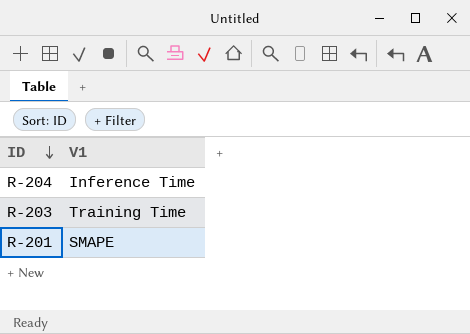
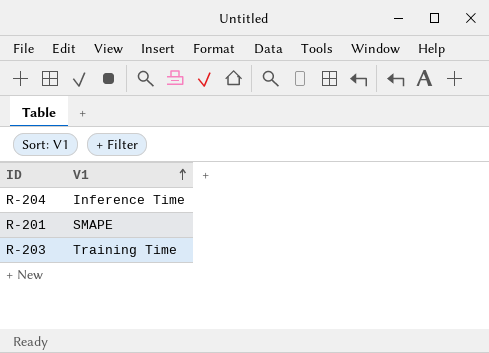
row order: ID descending -> V1 ascending

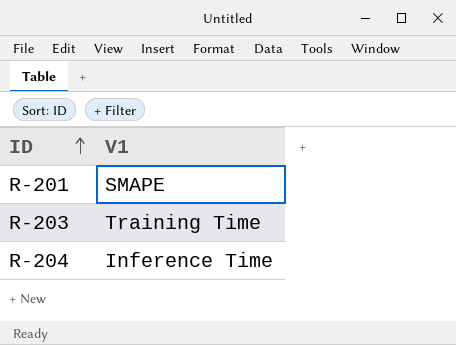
row order: V1 ascending -> ID ascending

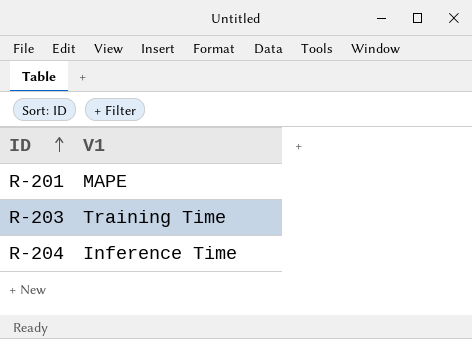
R-201 | V1: SMAPE -> MAPE

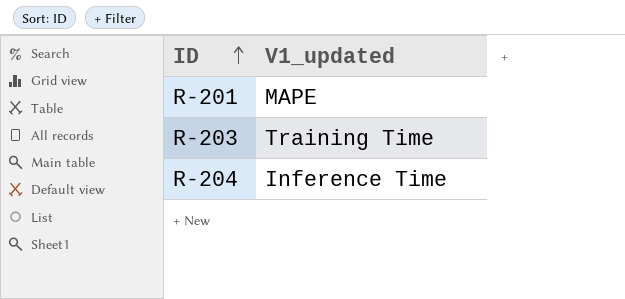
column name: V1 -> V1_updated

